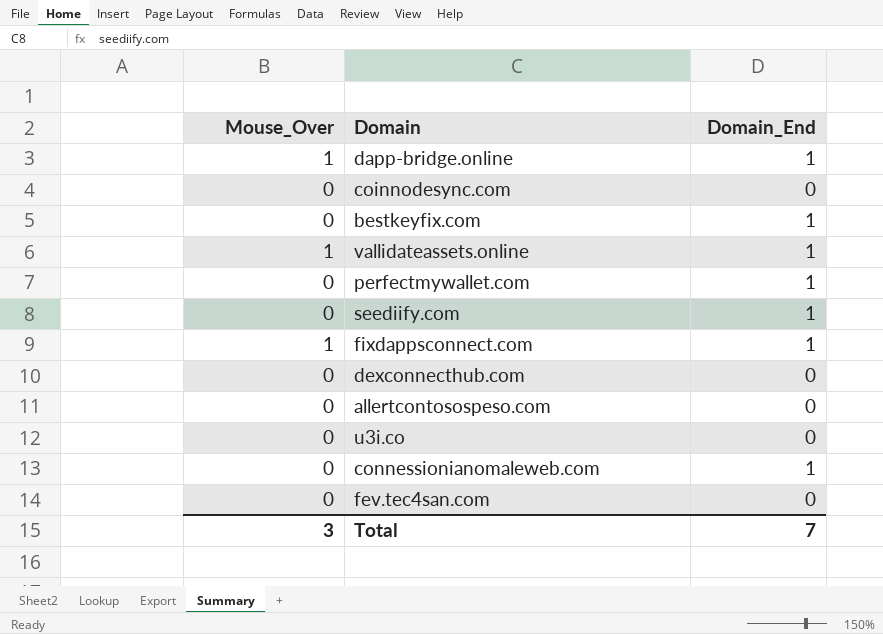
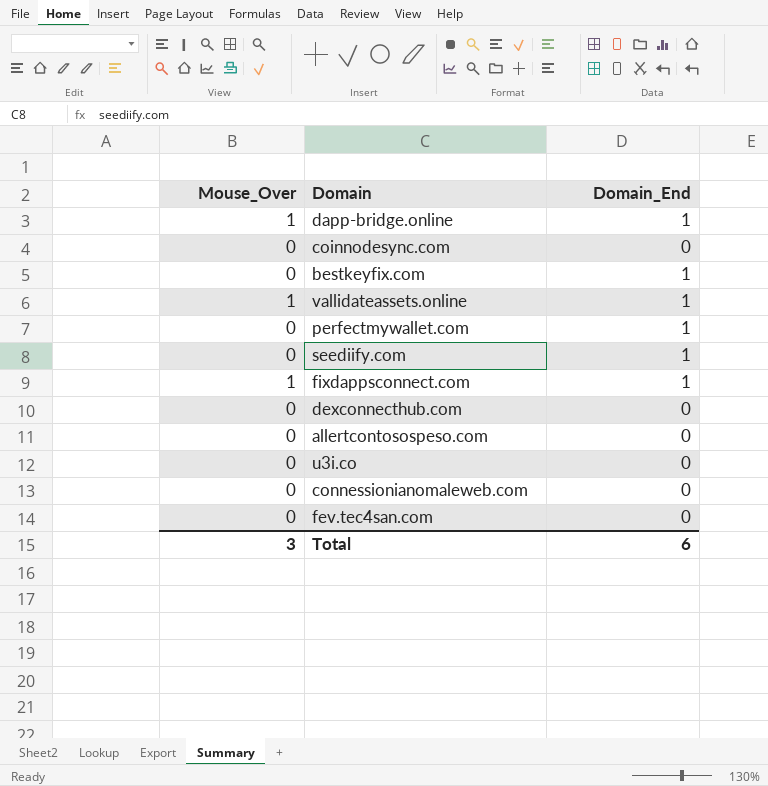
connessionianomaleweb.com | Domain_End: 1 -> 0
Total | Domain_End: 7 -> 6

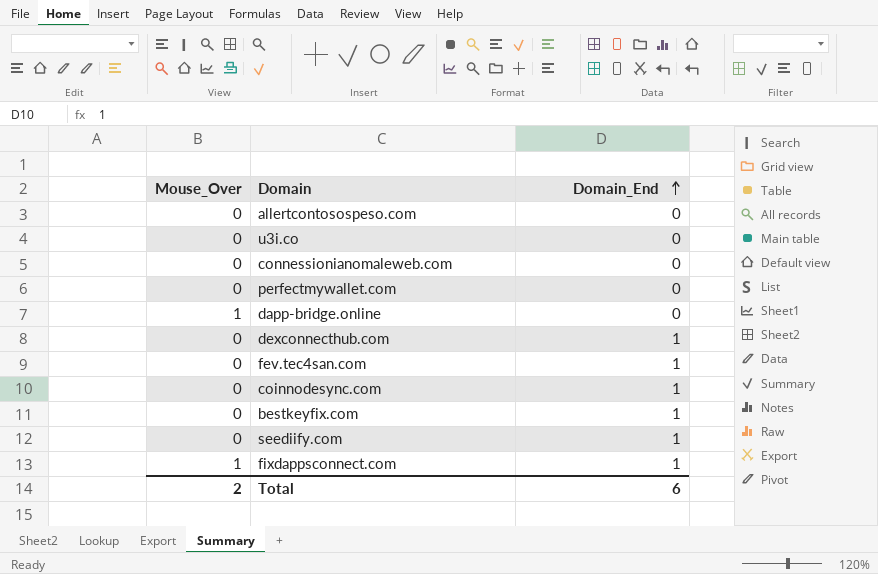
row order: none -> Domain_End ascending
row vallidateassets.online: 1 | 1 -> none
perfectmywallet.com | Domain_End: 1 -> 0
dapp-bridge.online | Domain_End: 1 -> 0
dexconnecthub.com | Domain_End: 0 -> 1
fev.tec4san.com | Domain_End: 0 -> 1
coinnodesync.com | Domain_End: 0 -> 1
Total | Mouse_Over: 3 -> 2

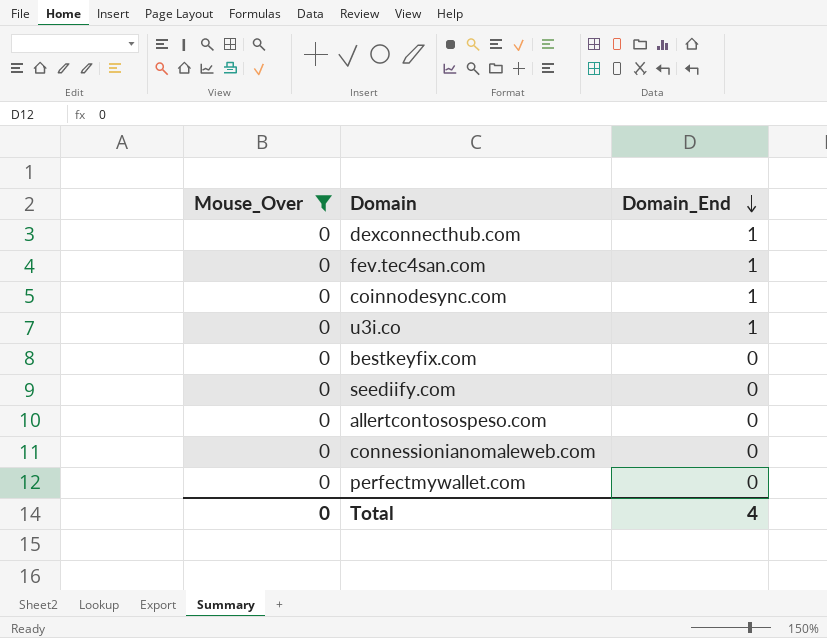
filter: none -> Mouse_Over = 0
row order: Domain_End ascending -> Domain_End descending
u3i.co | Domain_End: 0 -> 1
bestkeyfix.com | Domain_End: 1 -> 0
seediify.com | Domain_End: 1 -> 0
Total | Mouse_Over: 2 -> 0
Total | Domain_End: 6 -> 4

